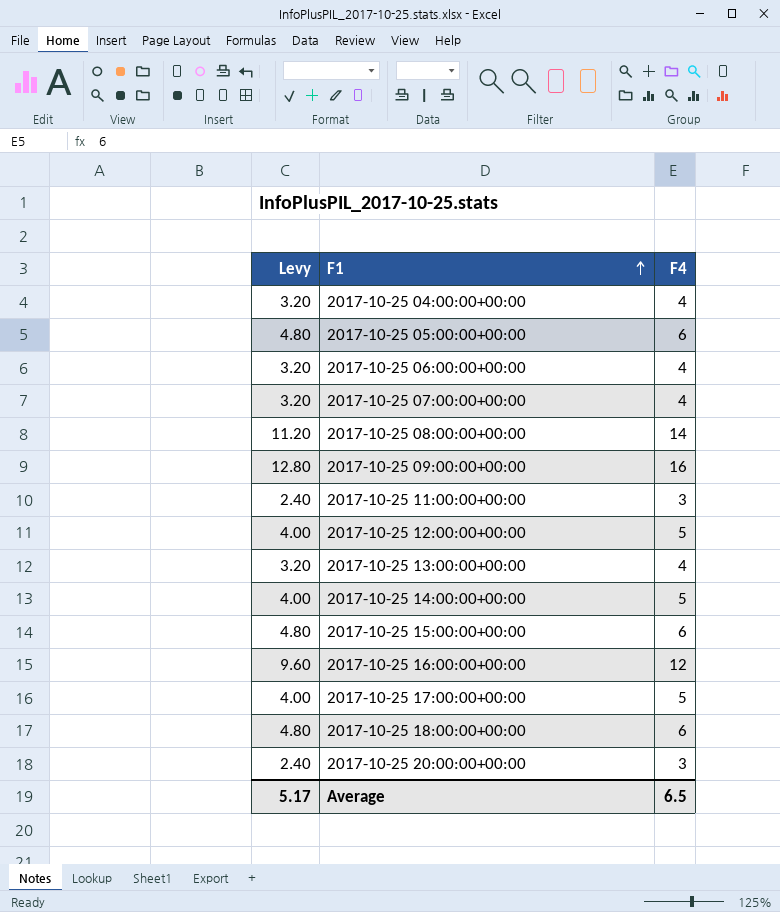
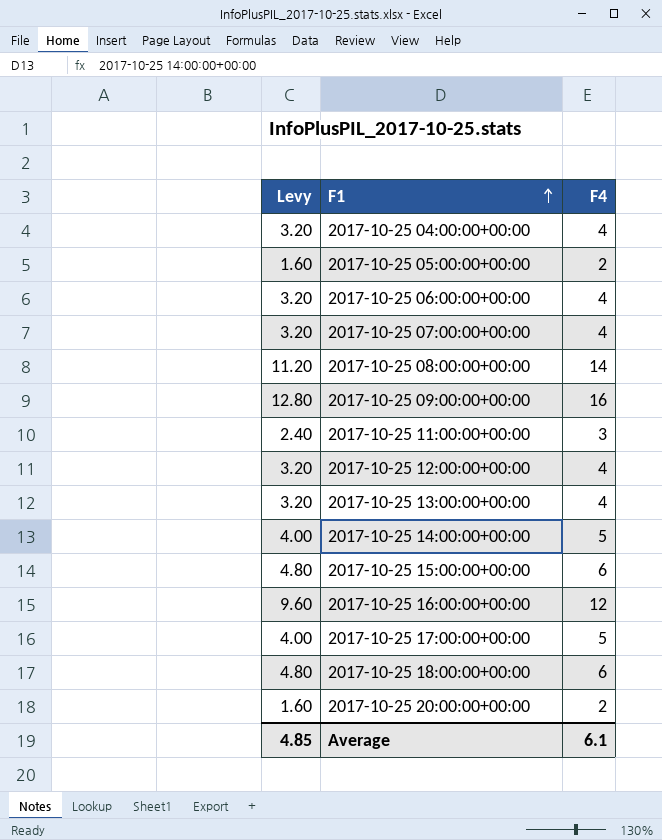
2017-10-25 05:00:00+00:00 | Levy: 4.80 -> 1.60
2017-10-25 05:00:00+00:00 | F4: 6 -> 2
2017-10-25 12:00:00+00:00 | Levy: 4.00 -> 3.20
2017-10-25 12:00:00+00:00 | F4: 5 -> 4
2017-10-25 20:00:00+00:00 | Levy: 2.40 -> 1.60
2017-10-25 20:00:00+00:00 | F4: 3 -> 2
Average | Levy: 5.17 -> 4.85
Average | F4: 6.5 -> 6.1

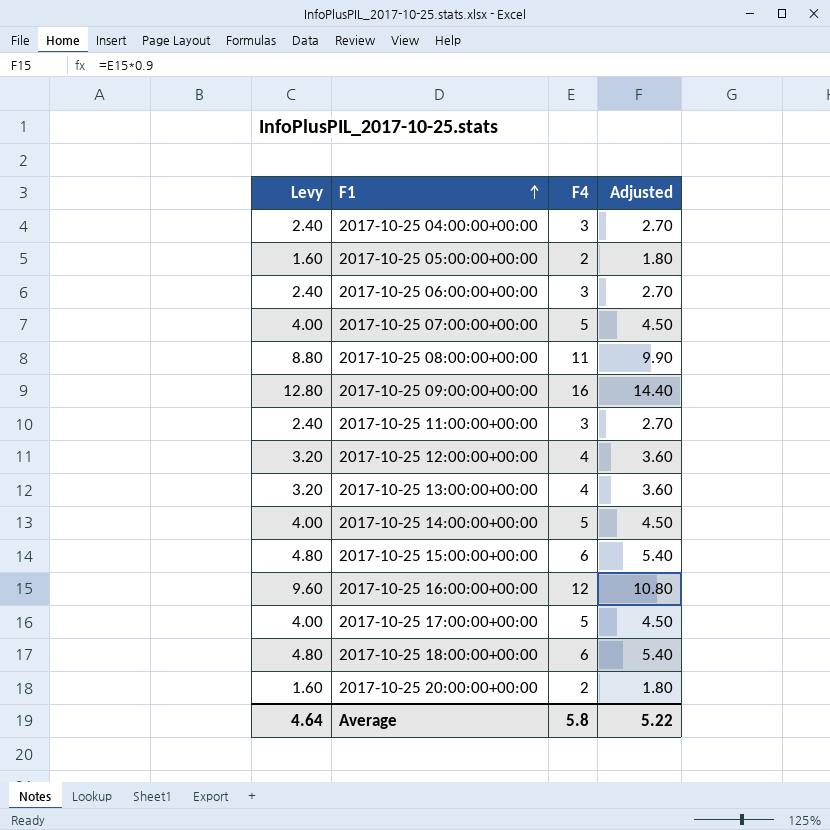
column Adjusted | formula: none -> [F4] * 0.9
2017-10-25 04:00:00+00:00 | Levy: 3.20 -> 2.40
2017-10-25 04:00:00+00:00 | F4: 4 -> 3
2017-10-25 06:00:00+00:00 | Levy: 3.20 -> 2.40
2017-10-25 06:00:00+00:00 | F4: 4 -> 3
2017-10-25 07:00:00+00:00 | Levy: 3.20 -> 4.00
2017-10-25 07:00:00+00:00 | F4: 4 -> 5
2017-10-25 08:00:00+00:00 | Levy: 11.20 -> 8.80
2017-10-25 08:00:00+00:00 | F4: 14 -> 11
Average | Levy: 4.85 -> 4.64
Average | F4: 6.1 -> 5.8

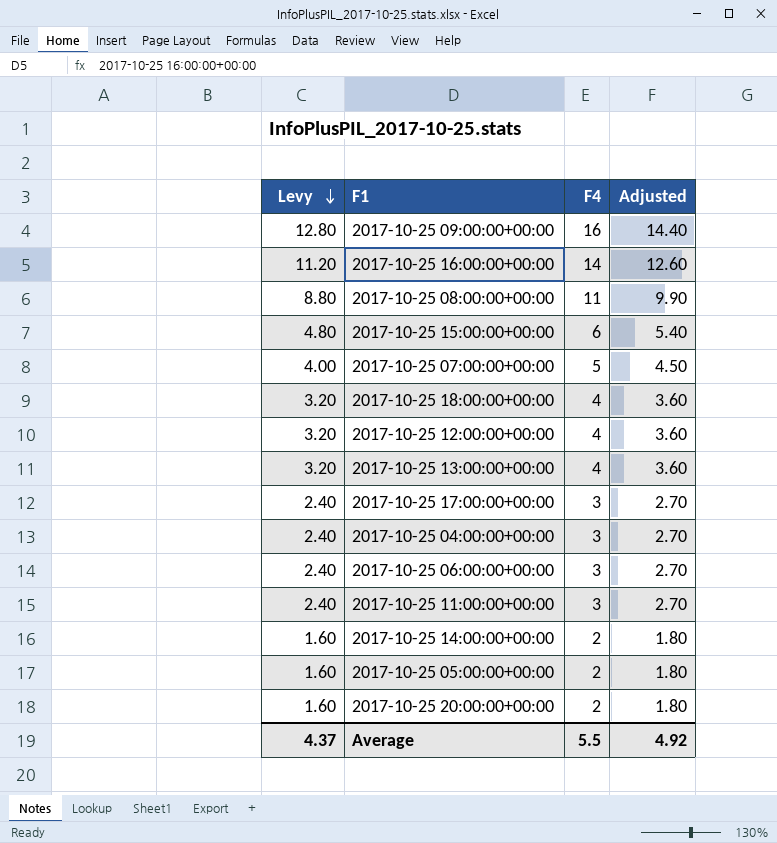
row order: F1 ascending -> Levy descending
2017-10-25 16:00:00+00:00 | Levy: 9.60 -> 11.20
2017-10-25 16:00:00+00:00 | F4: 12 -> 14
2017-10-25 16:00:00+00:00 | Adjusted: 10.80 -> 12.60
2017-10-25 18:00:00+00:00 | Levy: 4.80 -> 3.20
2017-10-25 18:00:00+00:00 | F4: 6 -> 4
2017-10-25 18:00:00+00:00 | Adjusted: 5.40 -> 3.60
2017-10-25 17:00:00+00:00 | Levy: 4.00 -> 2.40
2017-10-25 17:00:00+00:00 | F4: 5 -> 3
2017-10-25 17:00:00+00:00 | Adjusted: 4.50 -> 2.70
2017-10-25 14:00:00+00:00 | Levy: 4.00 -> 1.60
2017-10-25 14:00:00+00:00 | F4: 5 -> 2
2017-10-25 14:00:00+00:00 | Adjusted: 4.50 -> 1.80
Average | Levy: 4.64 -> 4.37
Average | F4: 5.8 -> 5.5
Average | Adjusted: 5.22 -> 4.92

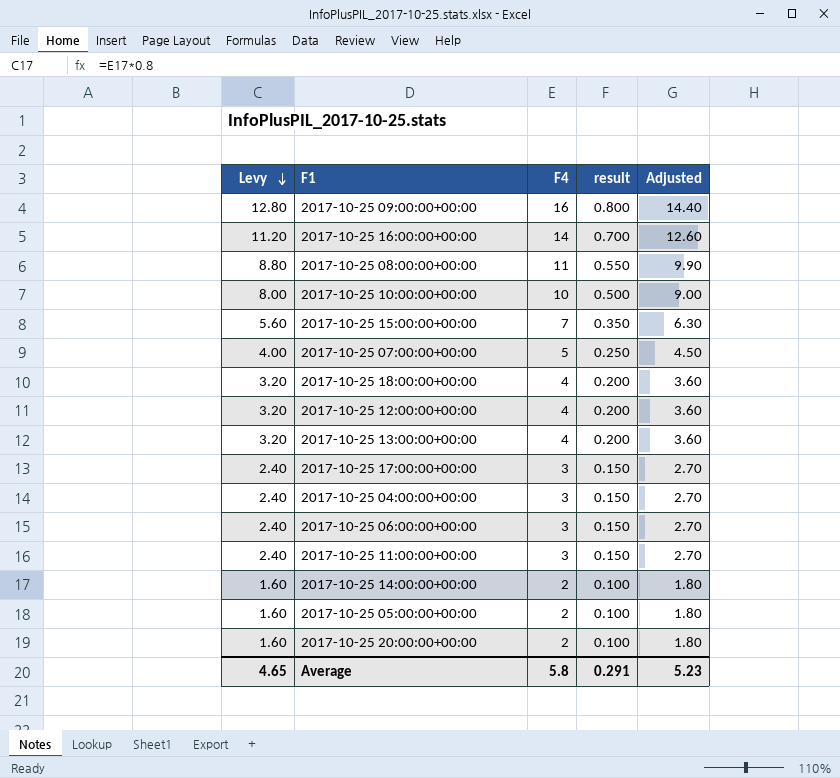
column result | formula: none -> [F4] * 0.05
row 2017-10-25 10:00:00+00:00: none -> 8.00 | 10 | 0.500 | 9.00
2017-10-25 15:00:00+00:00 | Levy: 4.80 -> 5.60
2017-10-25 15:00:00+00:00 | F4: 6 -> 7
2017-10-25 15:00:00+00:00 | Adjusted: 5.40 -> 6.30
Average | Levy: 4.37 -> 4.65
Average | F4: 5.5 -> 5.8
Average | Adjusted: 4.92 -> 5.23

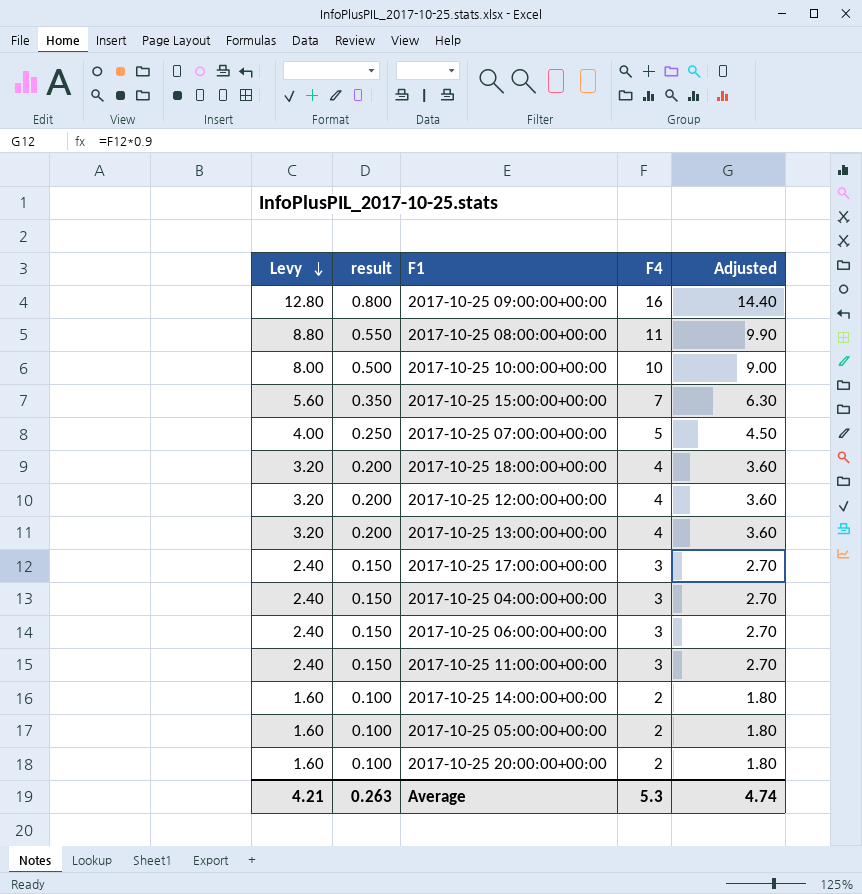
column result | position: 4 -> 2
row 2017-10-25 16:00:00+00:00: 11.20 | 14 | 0.700 | 12.60 -> none
Average | Levy: 4.65 -> 4.21
Average | result: 0.291 -> 0.263
Average | F4: 5.8 -> 5.3
Average | Adjusted: 5.23 -> 4.74

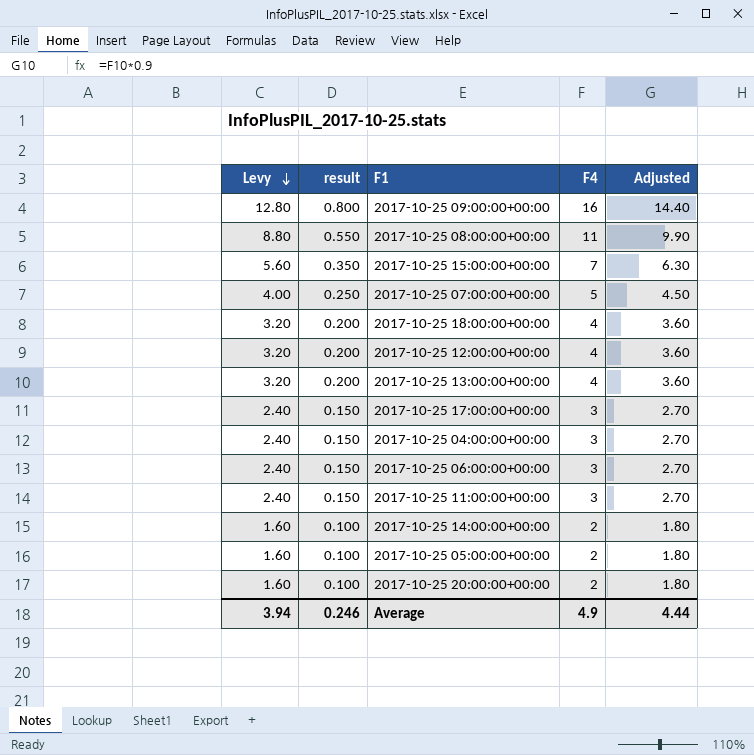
row 2017-10-25 10:00:00+00:00: 8.00 | 0.500 | 10 | 9.00 -> none
Average | Levy: 4.21 -> 3.94
Average | result: 0.263 -> 0.246
Average | F4: 5.3 -> 4.9
Average | Adjusted: 4.74 -> 4.44

